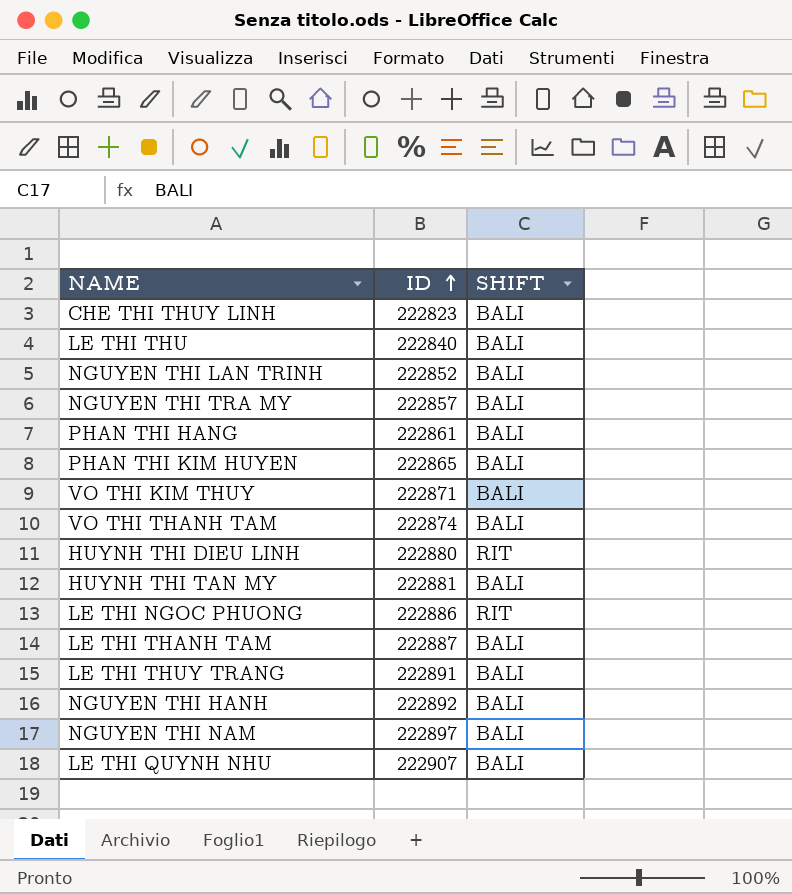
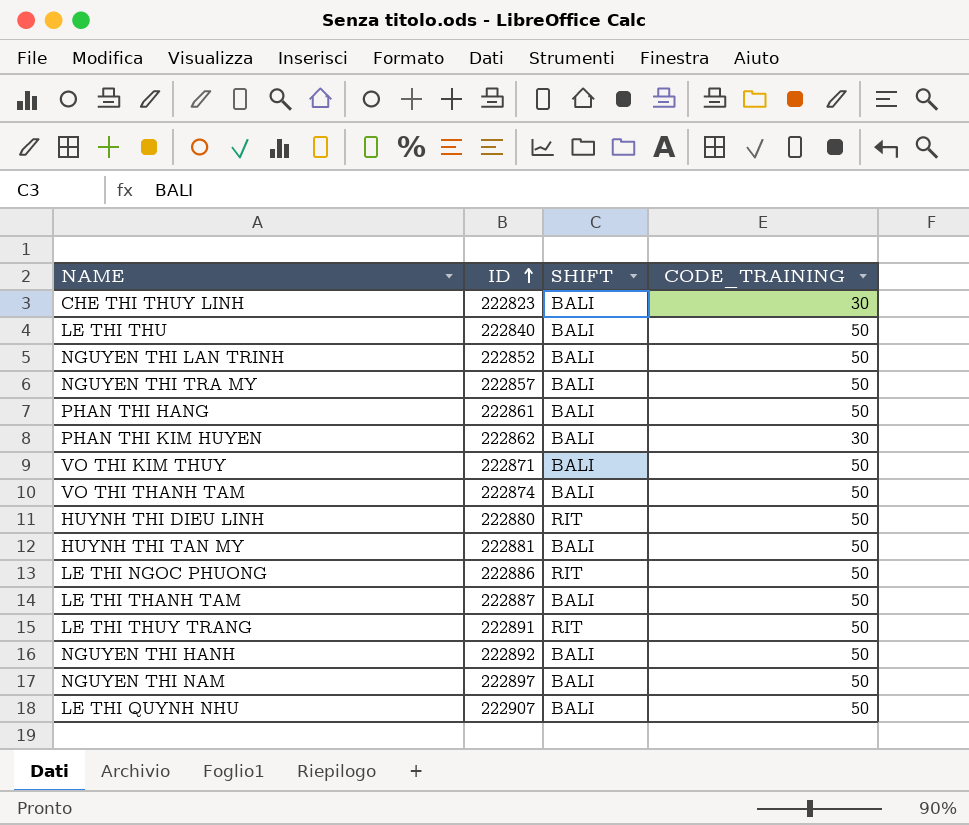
column CODE_TRAINING | position: none -> 4
PHAN THI KIM HUYEN | ID: 222865 -> 222862
LE THI THUY TRANG | SHIFT: BALI -> RIT

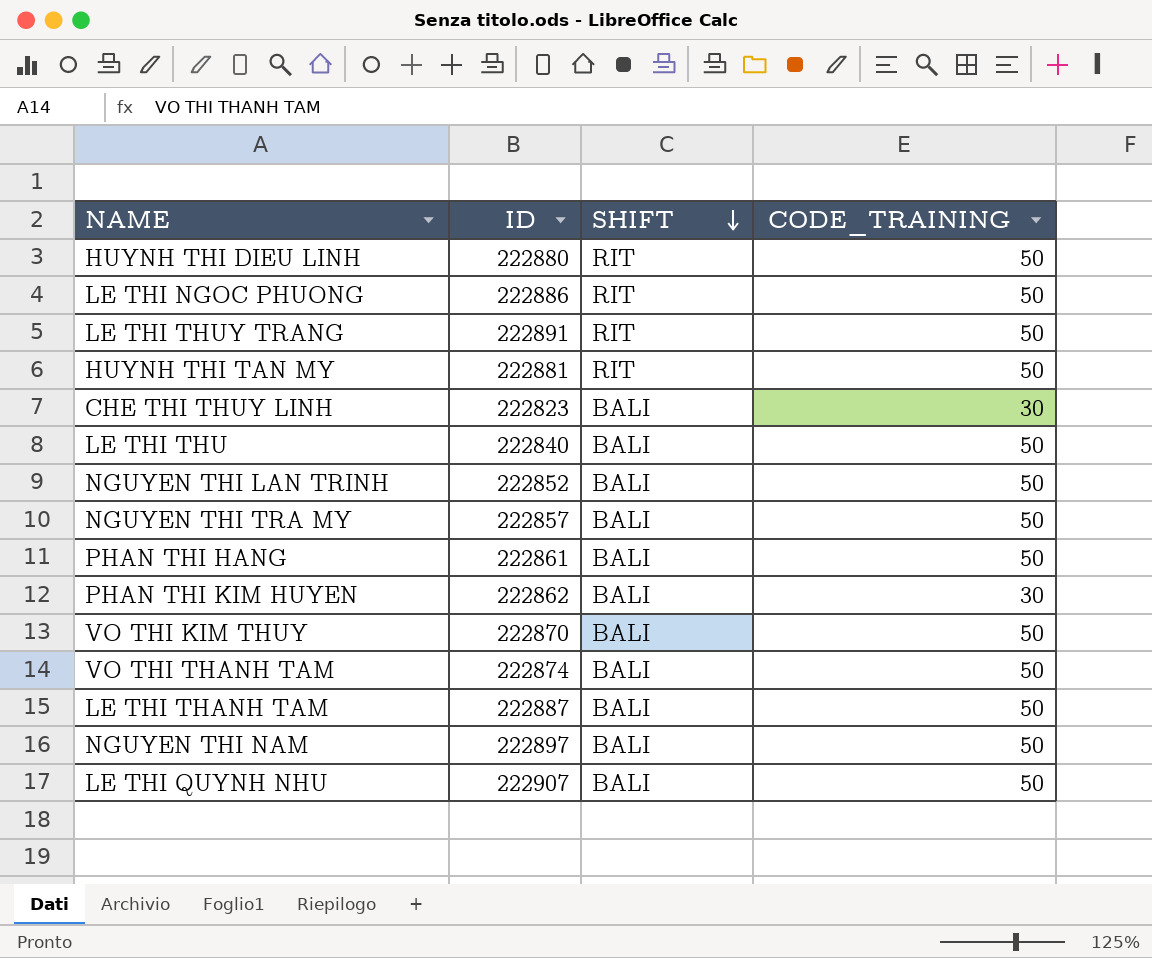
row order: ID ascending -> SHIFT descending
row NGUYEN THI HANH: 222892 | BALI | 50 -> none
HUYNH THI TAN MY | SHIFT: BALI -> RIT
VO THI KIM THUY | ID: 222871 -> 222870

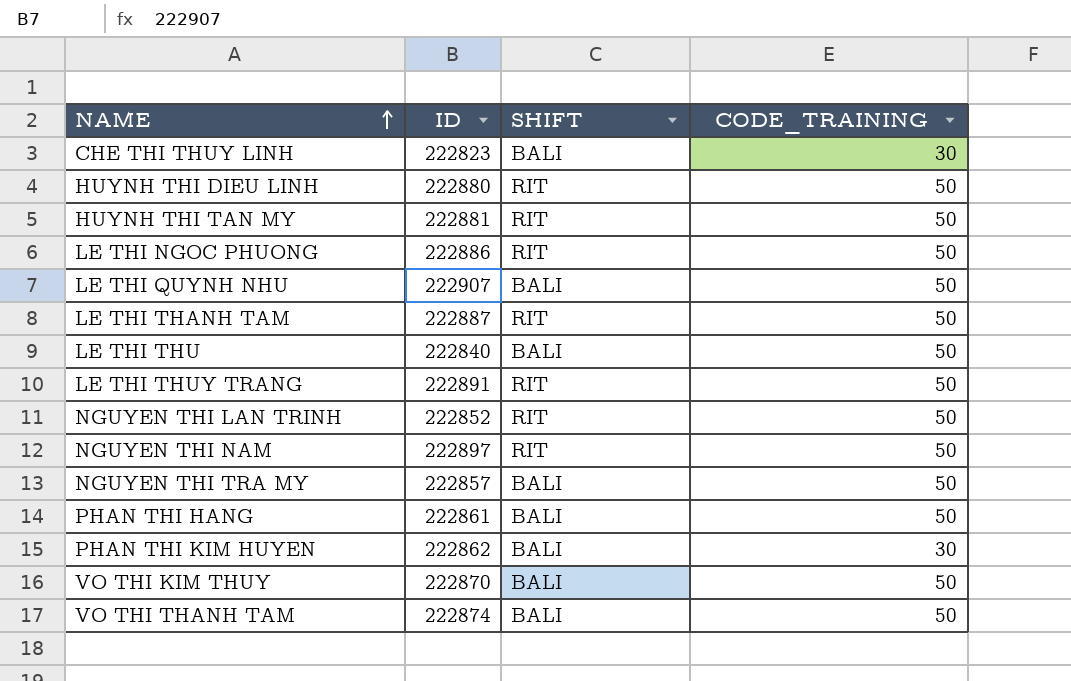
row order: SHIFT descending -> NAME ascending
LE THI THANH TAM | SHIFT: BALI -> RIT
NGUYEN THI LAN TRINH | SHIFT: BALI -> RIT
NGUYEN THI NAM | SHIFT: BALI -> RIT

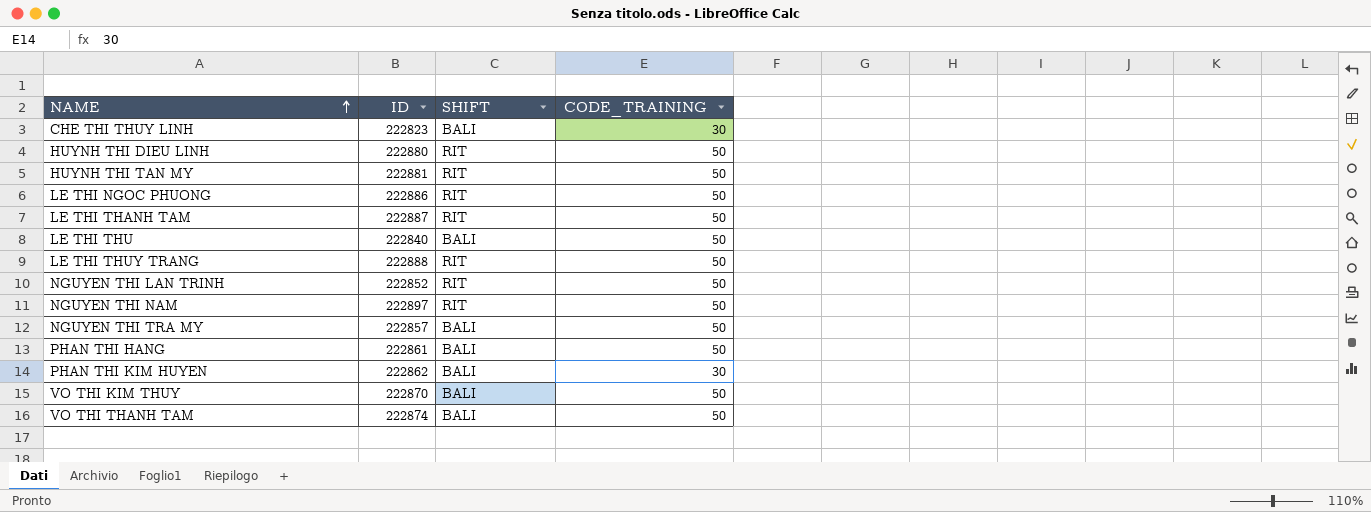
row LE THI QUYNH NHU: 222907 | BALI | 50 -> none
LE THI THUY TRANG | ID: 222891 -> 222888

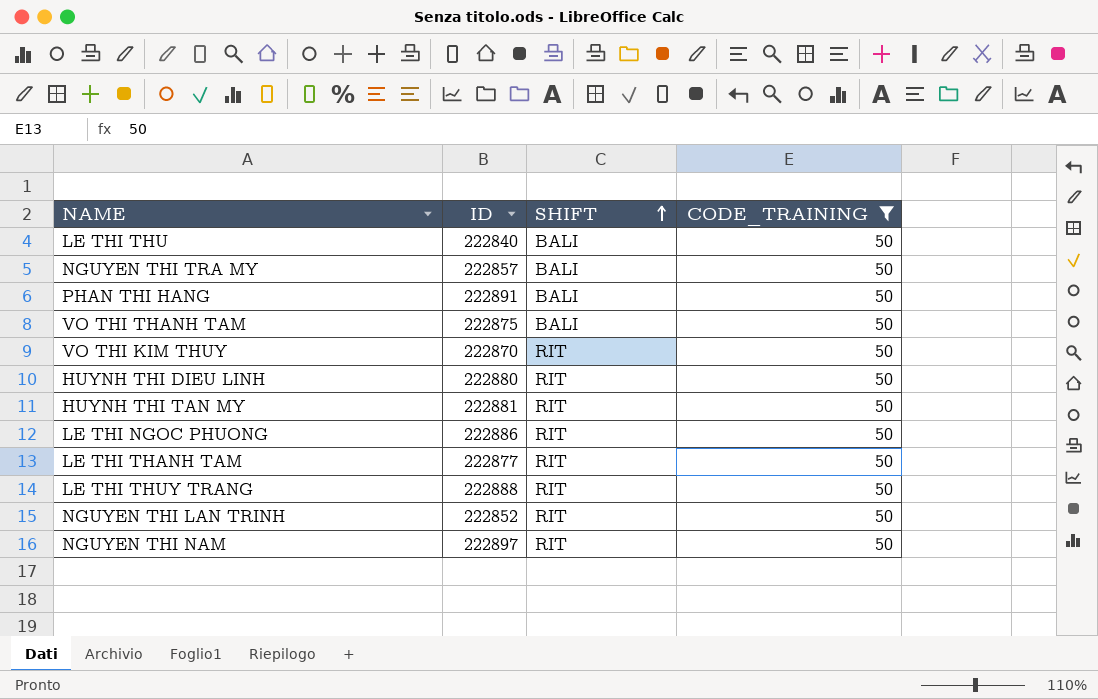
filter: none -> CODE_TRAINING = 50
row order: NAME ascending -> SHIFT ascending
PHAN THI HANG | ID: 222861 -> 222891
VO THI THANH TAM | ID: 222874 -> 222875
VO THI KIM THUY | SHIFT: BALI -> RIT
LE THI THANH TAM | ID: 222887 -> 222877

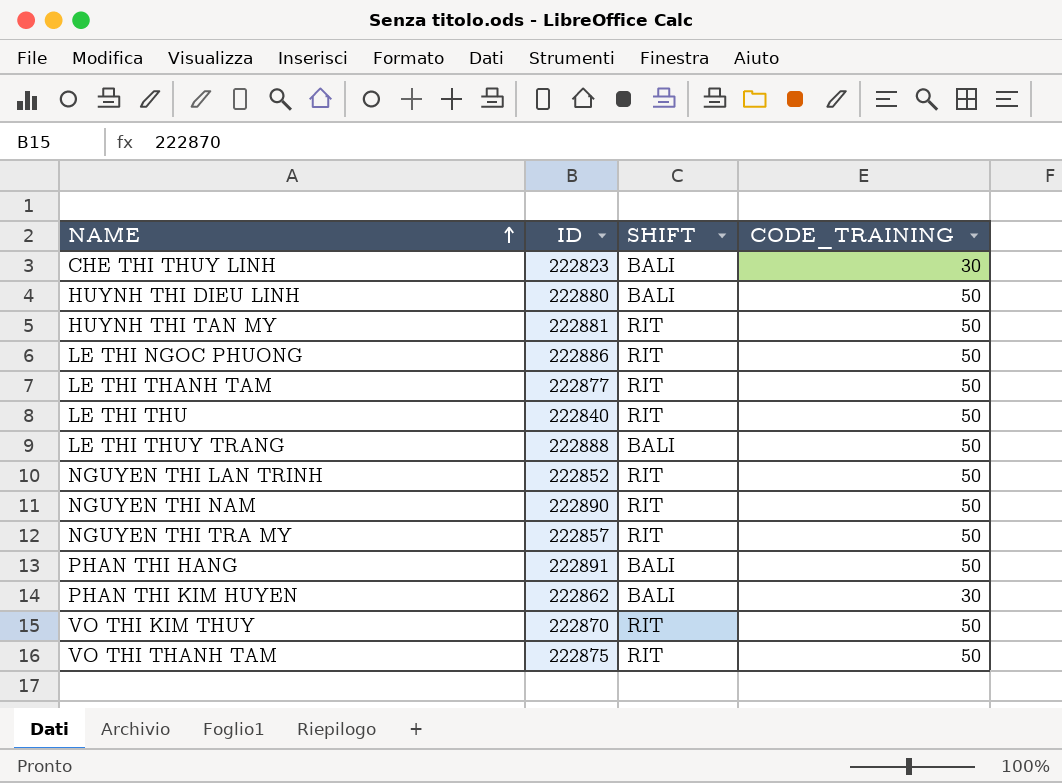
filter: CODE_TRAINING = 50 -> none
row order: SHIFT ascending -> NAME ascending
HUYNH THI DIEU LINH | SHIFT: RIT -> BALI
LE THI THU | SHIFT: BALI -> RIT
LE THI THUY TRANG | SHIFT: RIT -> BALI
NGUYEN THI NAM | ID: 222897 -> 222890
NGUYEN THI TRA MY | SHIFT: BALI -> RIT
VO THI THANH TAM | SHIFT: BALI -> RIT

